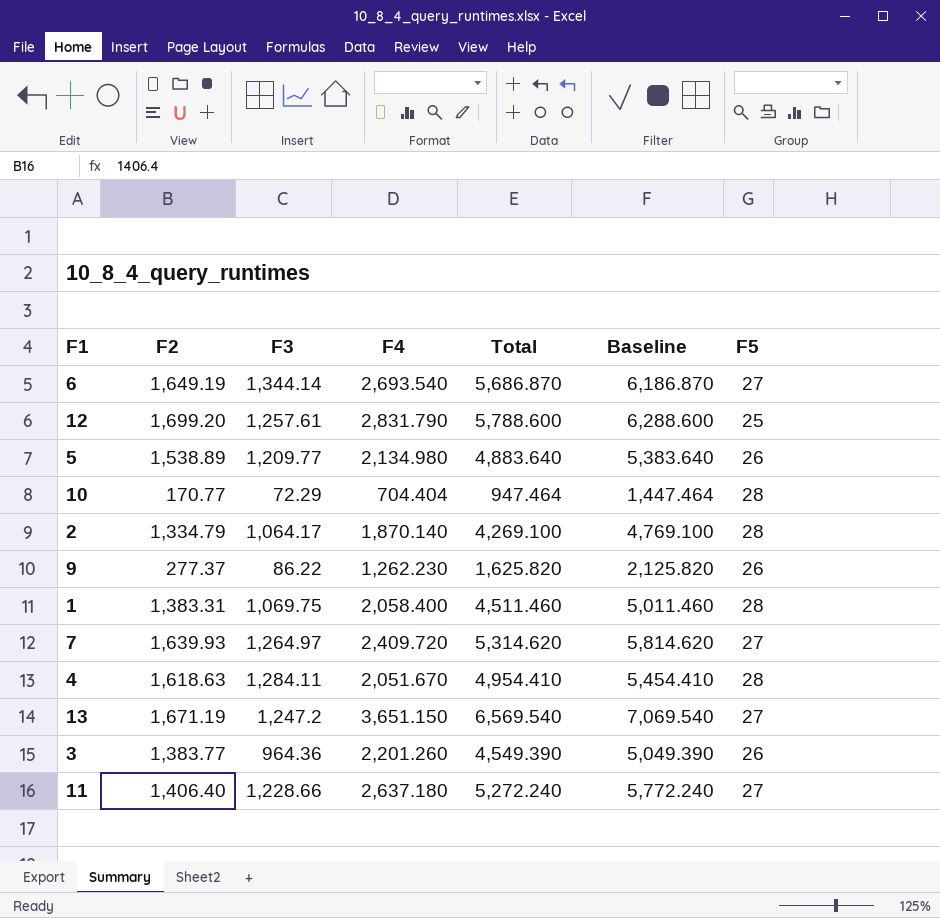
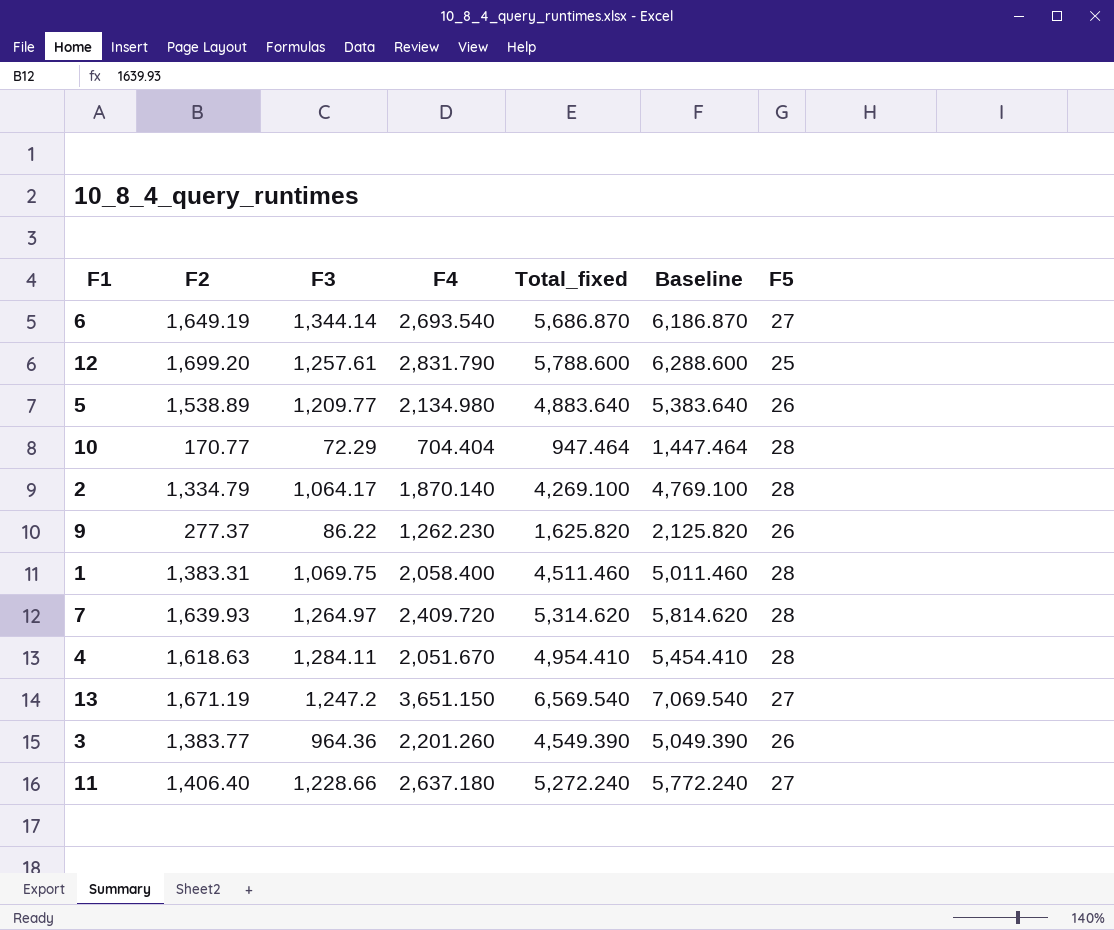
column name: Total -> Total_fixed
7 | F5: 27 -> 28

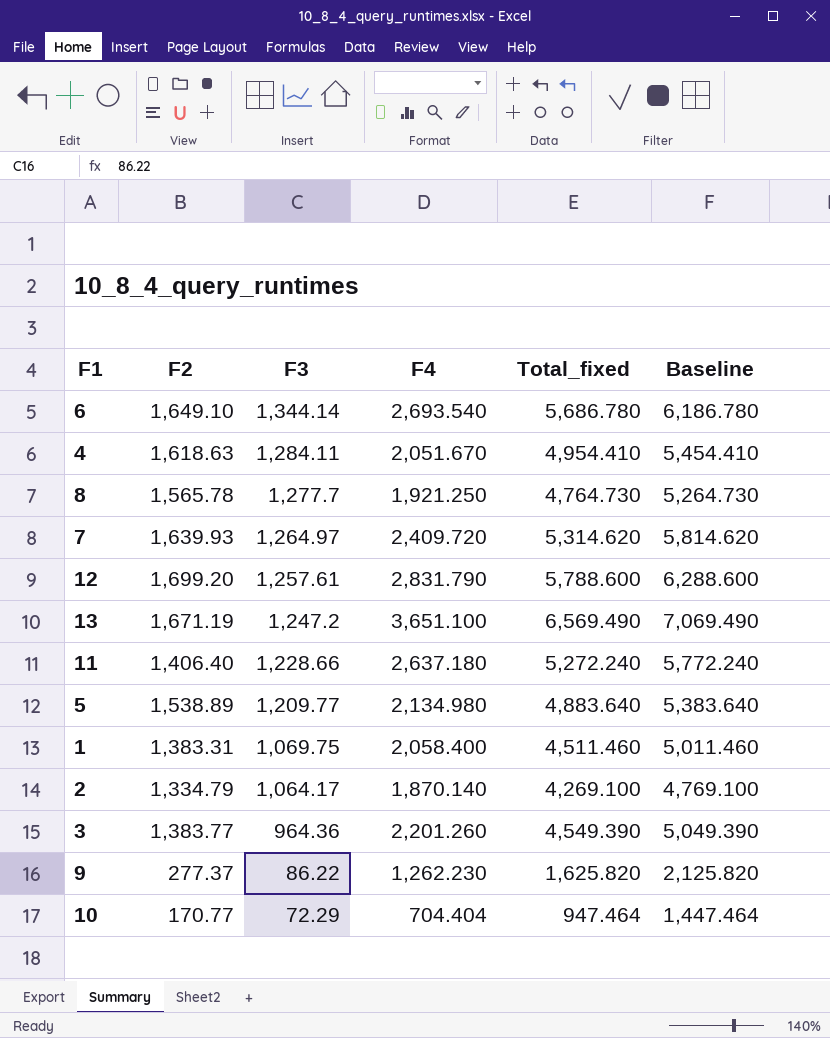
row order: none -> F3 descending
column F5 | position: 7 -> none
6 | F2: 1,649.19 -> 1,649.10
6 | Total_fixed: 5,686.870 -> 5,686.780
6 | Baseline: 6,186.870 -> 6,186.780
row 8: none -> 1,565.78 | 1,277.7 | 1,921.250 | 4,764.730 | 5,264.730
13 | F4: 3,651.150 -> 3,651.100
13 | Total_fixed: 6,569.540 -> 6,569.490
13 | Baseline: 7,069.540 -> 7,069.490

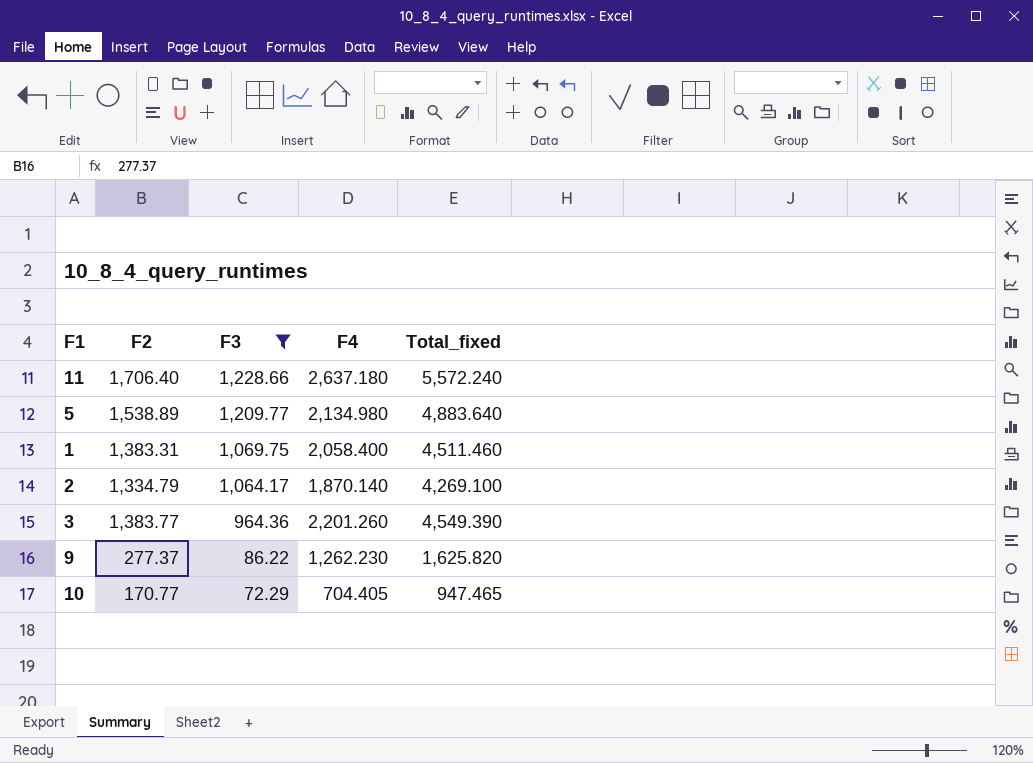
filter: none -> F3 <= 1,228.66
column Baseline | formula: [Total_fixed] + 500 -> none
11 | F2: 1,406.40 -> 1,706.40
11 | Total_fixed: 5,272.240 -> 5,572.240
10 | F4: 704.404 -> 704.405
10 | Total_fixed: 947.464 -> 947.465

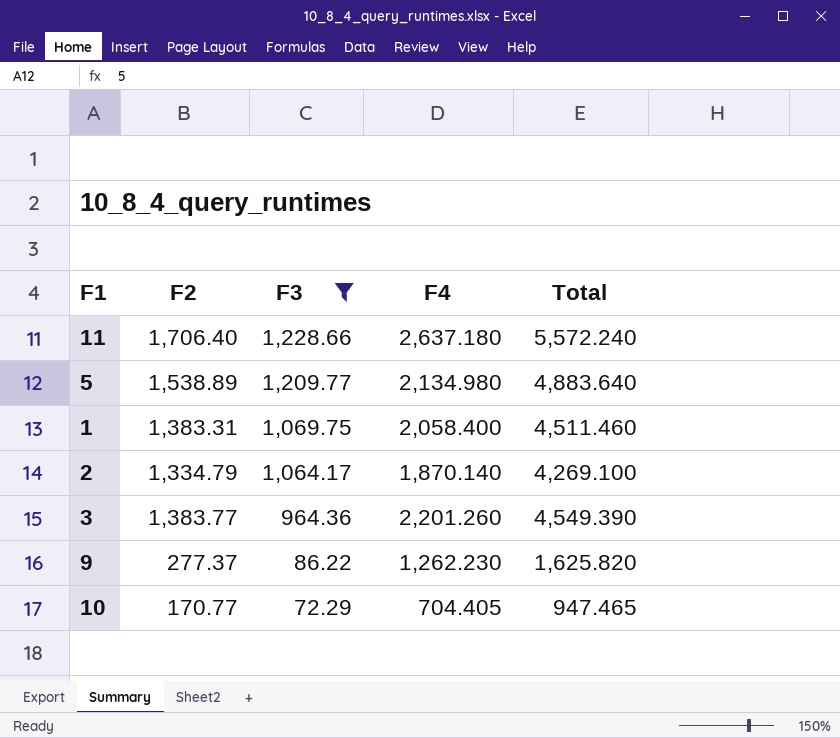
column name: Total_fixed -> Total

